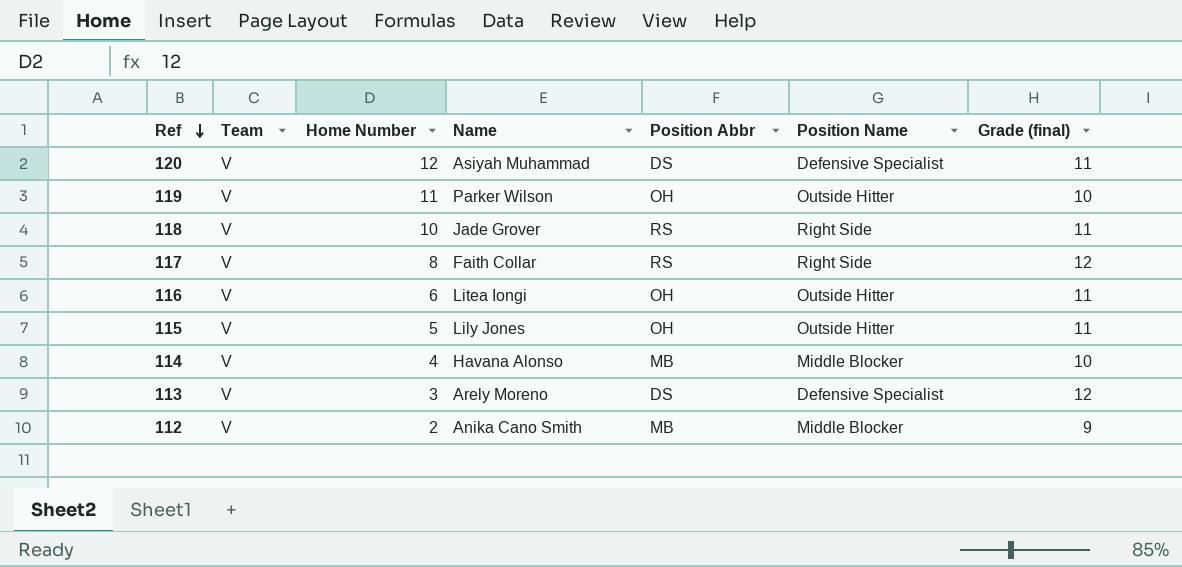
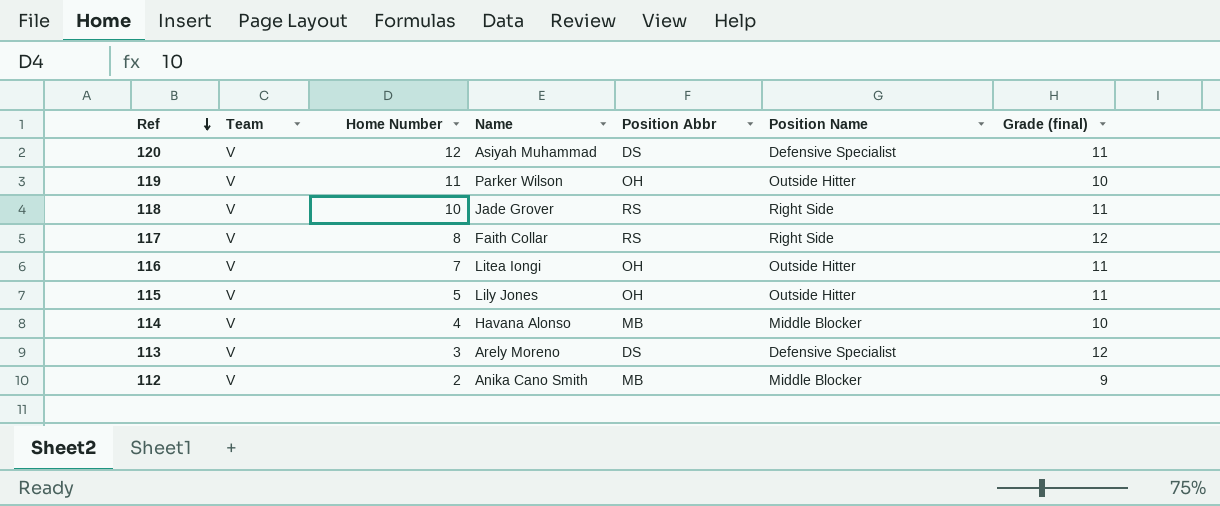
116 | Home Number: 6 -> 7

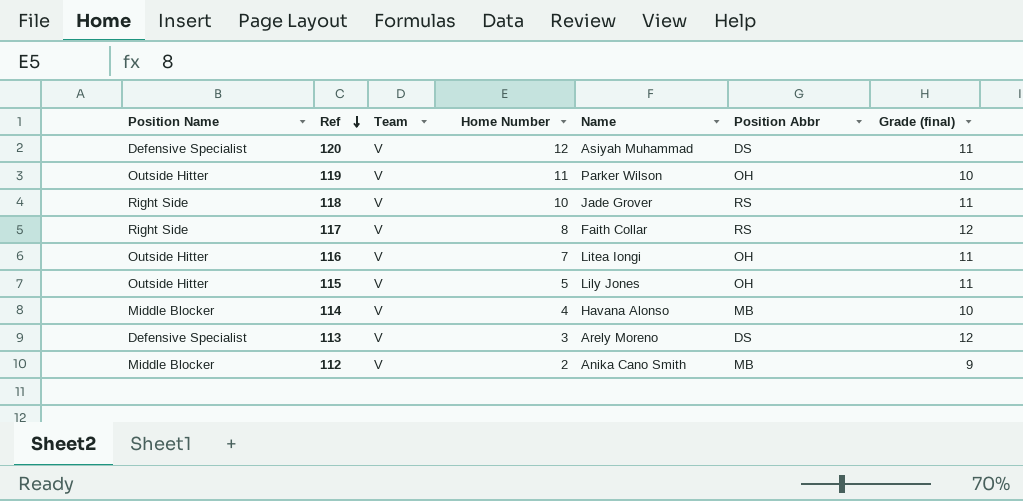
column Position Name | position: 6 -> 1

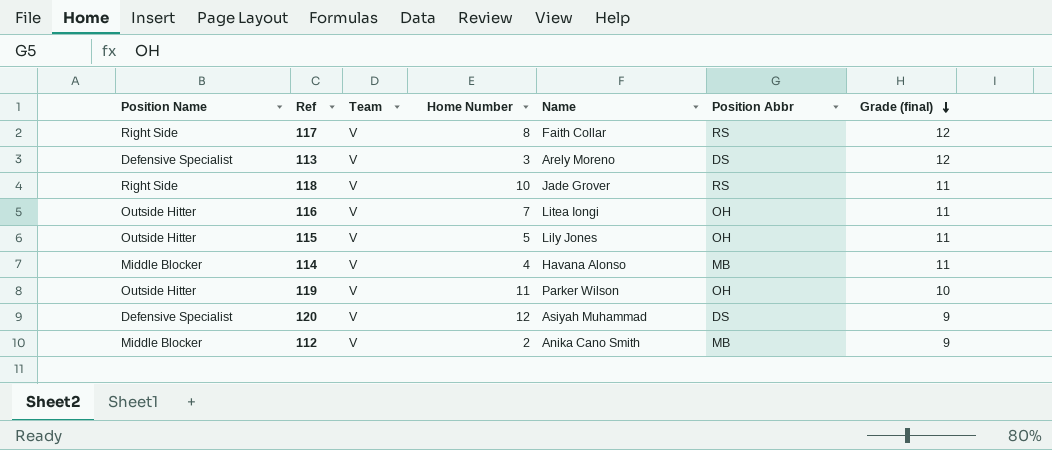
row order: Ref descending -> Grade (final) descending
114 | Grade (final): 10 -> 11
120 | Grade (final): 11 -> 9

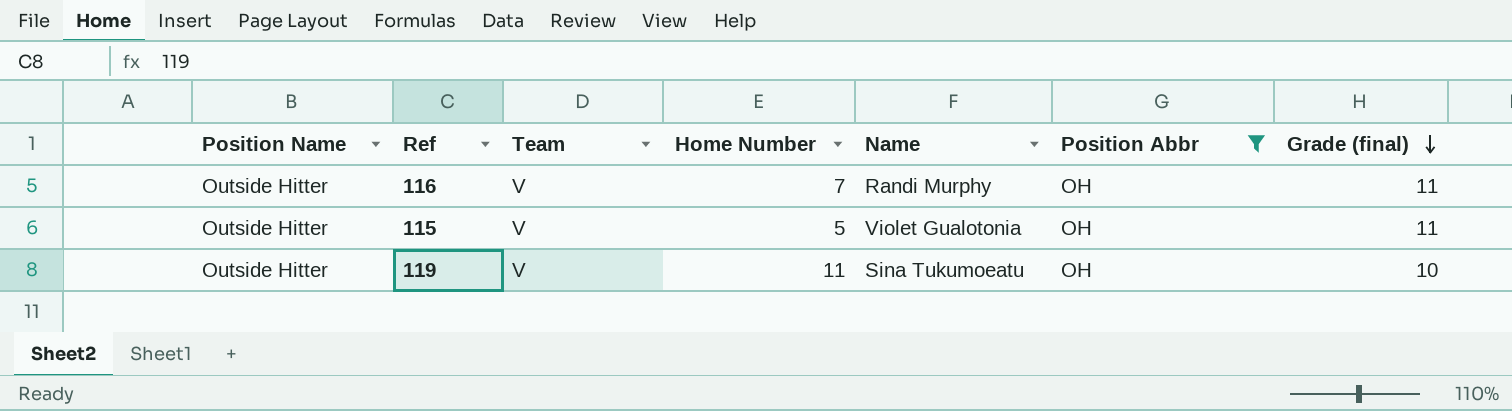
filter: none -> Position Abbr = OH
116 | Name: Litea Iongi -> Randi Murphy
115 | Name: Lily Jones -> Violet Gualotonia
119 | Name: Parker Wilson -> Sina Tukumoeatu

